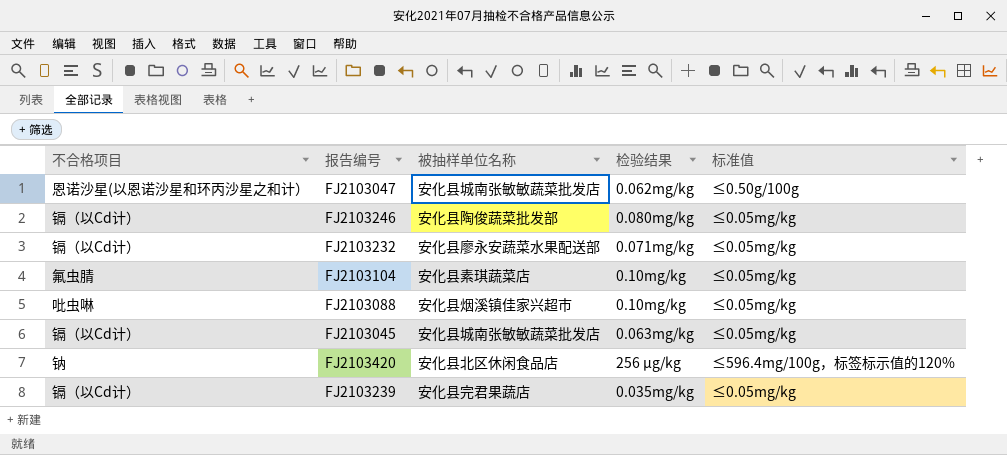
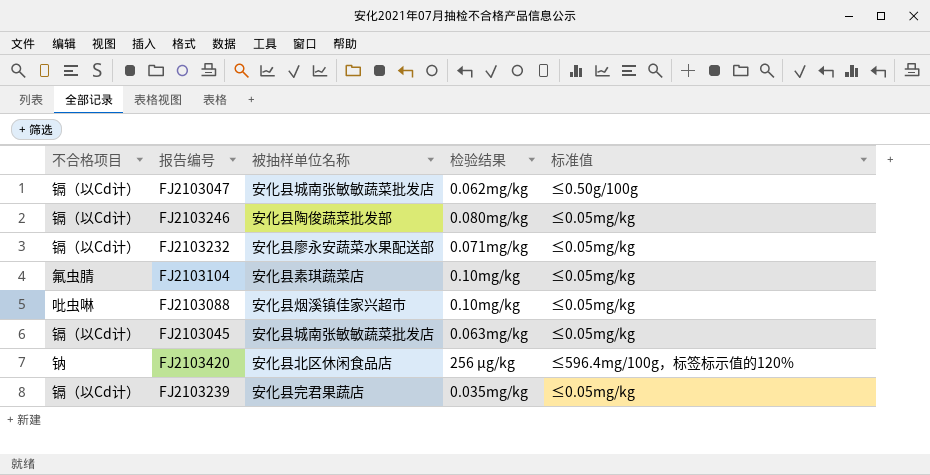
FJ2103047 | 不合格项目: 恩诺沙星(以恩诺沙星和环丙沙星之和计） -> 镉（以Cd计）

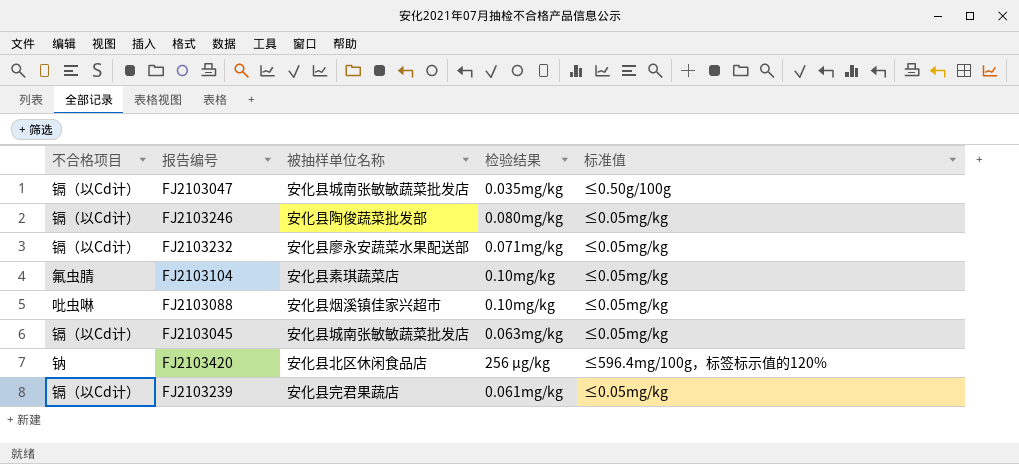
FJ2103047 | 检验结果: 0.062mg/kg -> 0.035mg/kg
FJ2103239 | 检验结果: 0.035mg/kg -> 0.061mg/kg

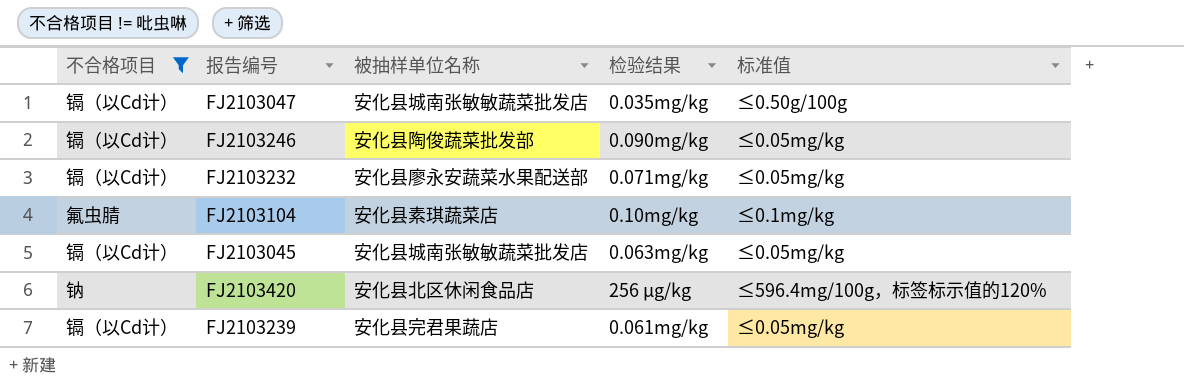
filter: none -> 不合格项目 != 吡虫啉
FJ2103246 | 检验结果: 0.080mg/kg -> 0.090mg/kg
FJ2103104 | 标准值: ≤0.05mg/kg -> ≤0.1mg/kg

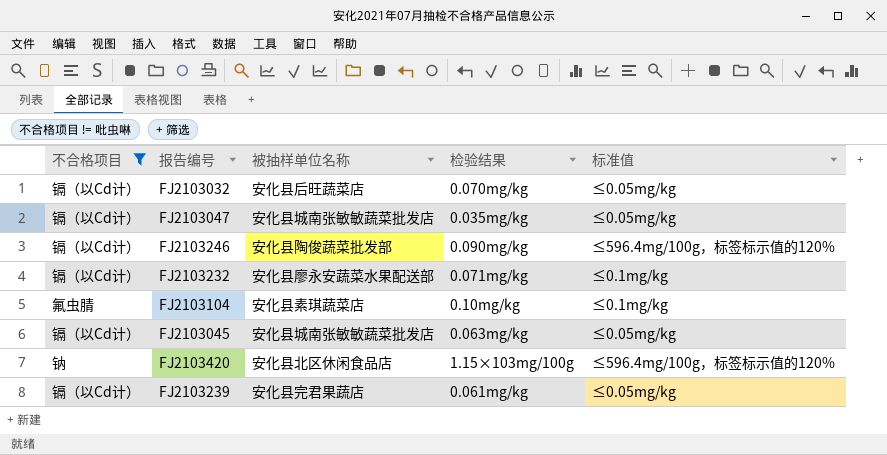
row FJ2103032: none -> 镉（以Cd计） | 安化县后旺蔬菜店 | 0.070mg/kg | ≤0.05mg/kg
FJ2103047 | 标准值: ≤0.50g/100g -> ≤0.05mg/kg
FJ2103246 | 标准值: ≤0.05mg/kg -> ≤596.4mg/100g，标签标示值的120%
FJ2103232 | 标准值: ≤0.05mg/kg -> ≤0.1mg/kg
FJ2103420 | 检验结果: 256 μg/kg -> 1.15×103mg/100g

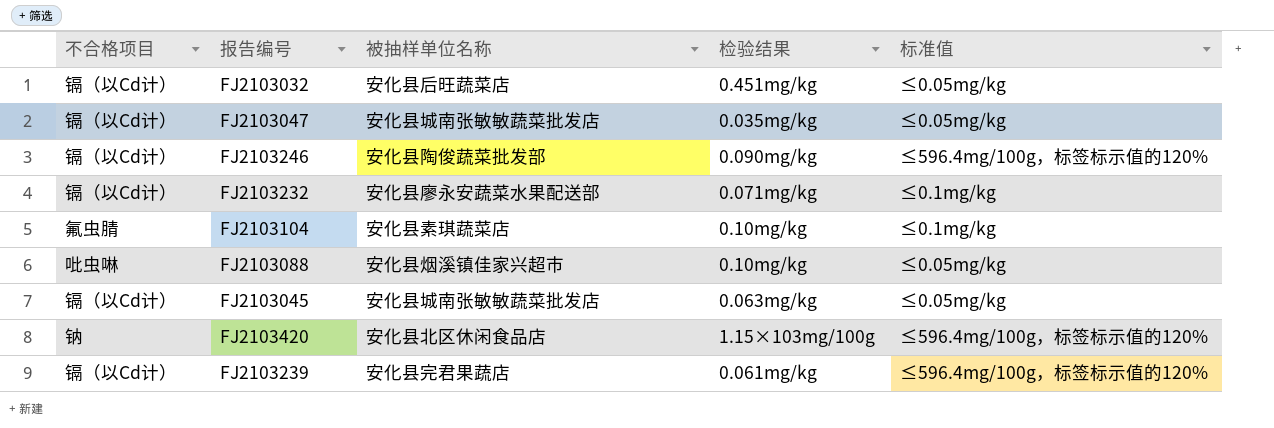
filter: 不合格项目 != 吡虫啉 -> none
FJ2103032 | 检验结果: 0.070mg/kg -> 0.451mg/kg
FJ2103239 | 标准值: ≤0.05mg/kg -> ≤596.4mg/100g，标签标示值的120%

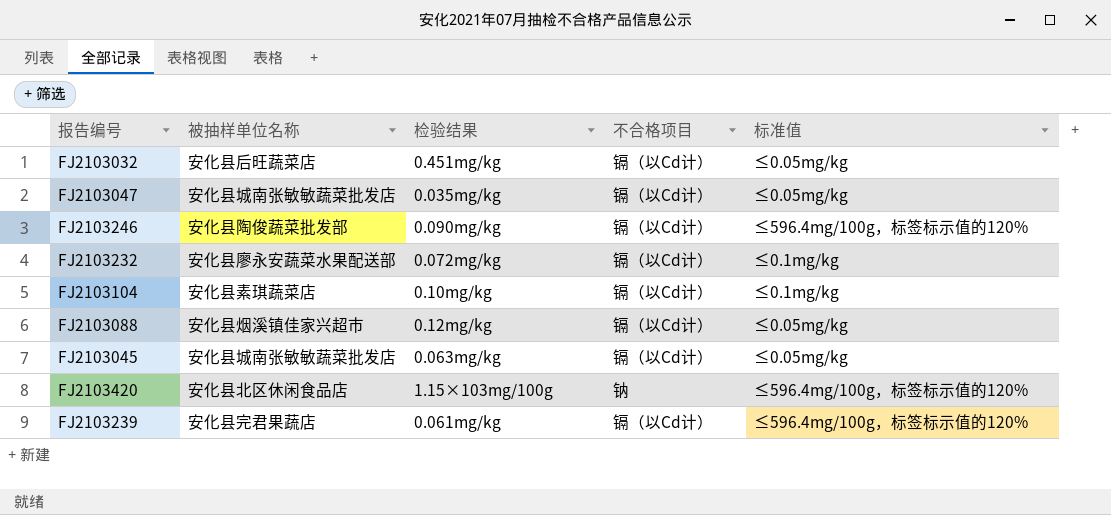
column 不合格项目 | position: 1 -> 4
FJ2103232 | 检验结果: 0.071mg/kg -> 0.072mg/kg
FJ2103104 | 不合格项目: 氟虫腈 -> 镉（以Cd计）
FJ2103088 | 检验结果: 0.10mg/kg -> 0.12mg/kg
FJ2103088 | 不合格项目: 吡虫啉 -> 镉（以Cd计）

